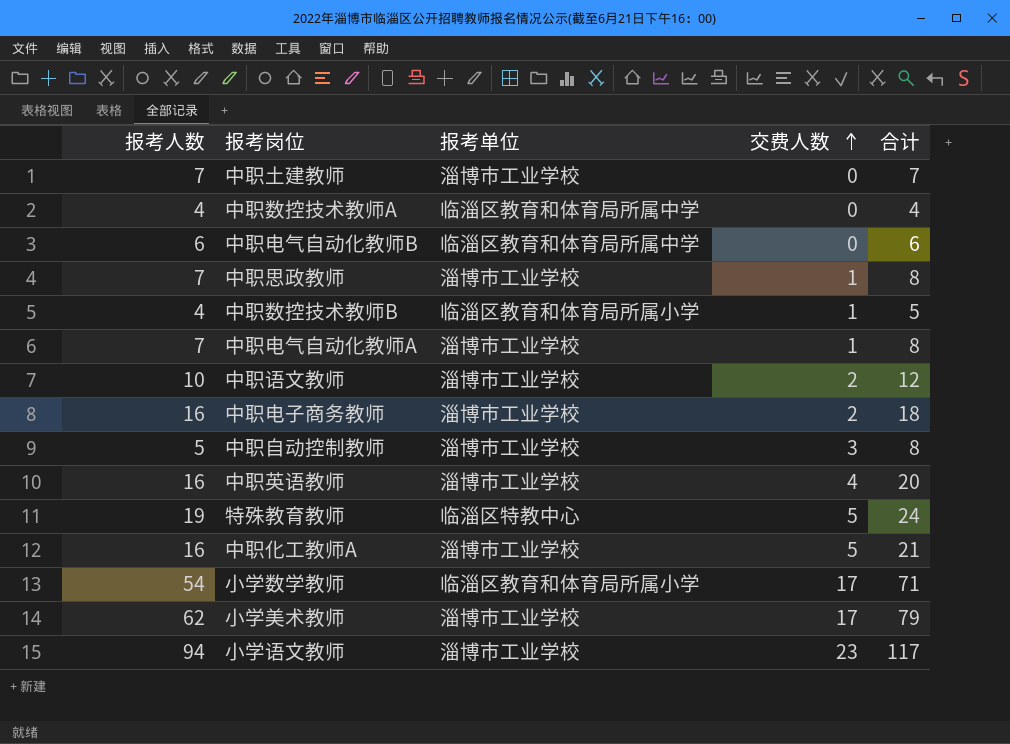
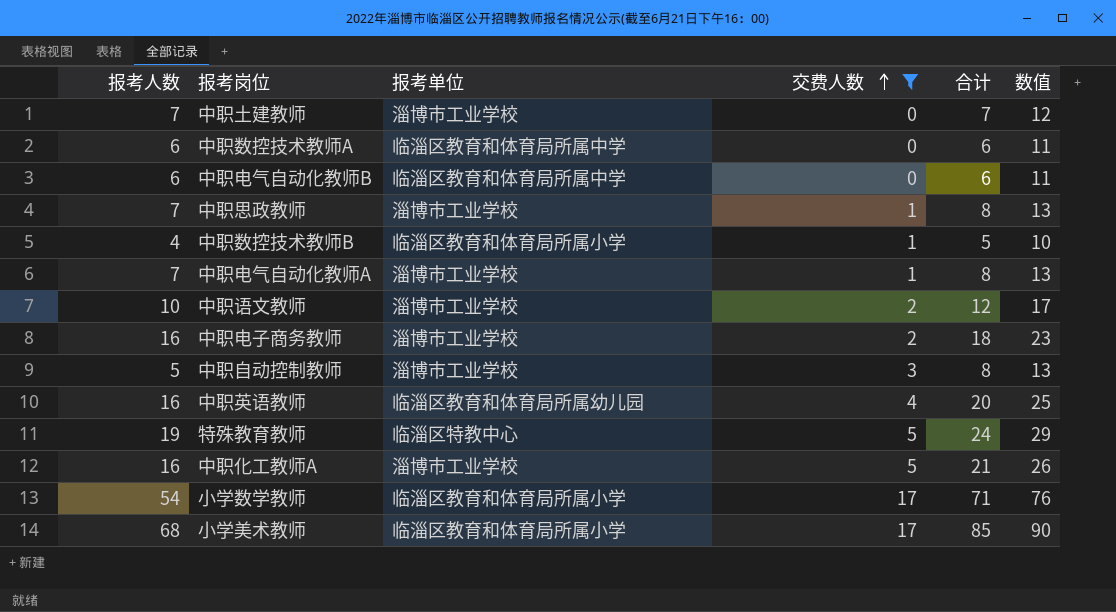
filter: none -> 交费人数 != 23
column 数值 | formula: none -> [合计] + 5
中职数控技术教师A | 报考人数: 4 -> 6
中职数控技术教师A | 合计: 4 -> 6
中职英语教师 | 报考单位: 淄博市工业学校 -> 临淄区教育和体育局所属幼儿园
小学美术教师 | 报考人数: 62 -> 68
小学美术教师 | 报考单位: 淄博市工业学校 -> 临淄区教育和体育局所属小学
小学美术教师 | 合计: 79 -> 85

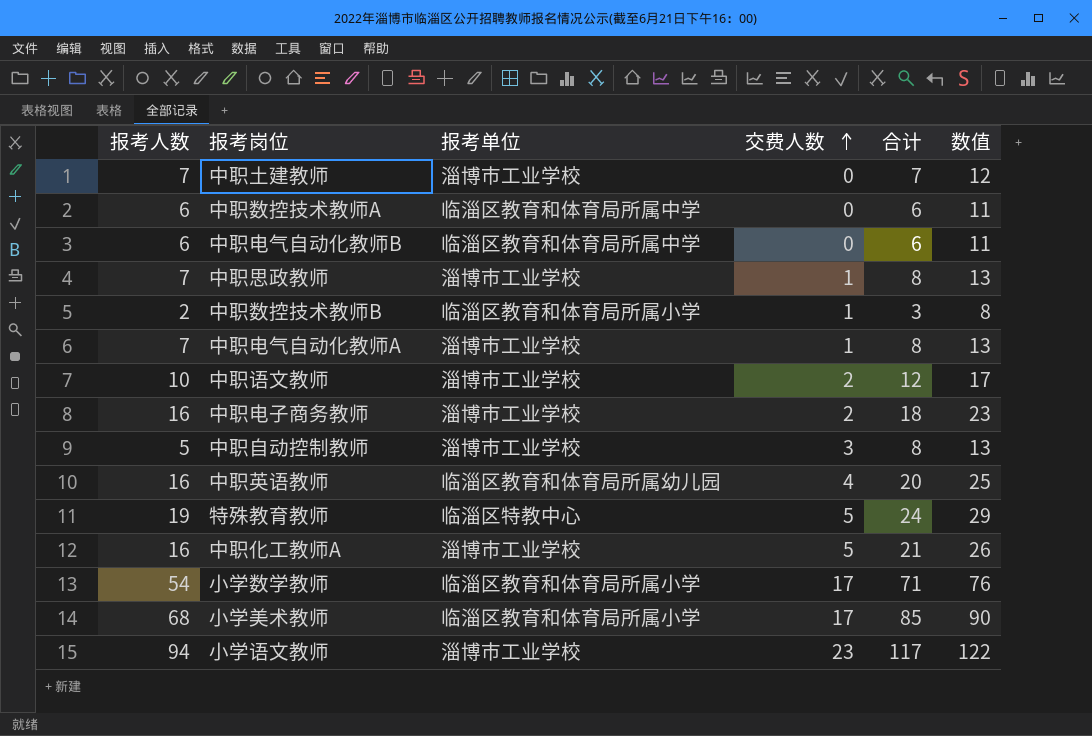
filter: 交费人数 != 23 -> none
中职数控技术教师B | 报考人数: 4 -> 2
中职数控技术教师B | 合计: 5 -> 3
中职数控技术教师B | 数值: 10 -> 8

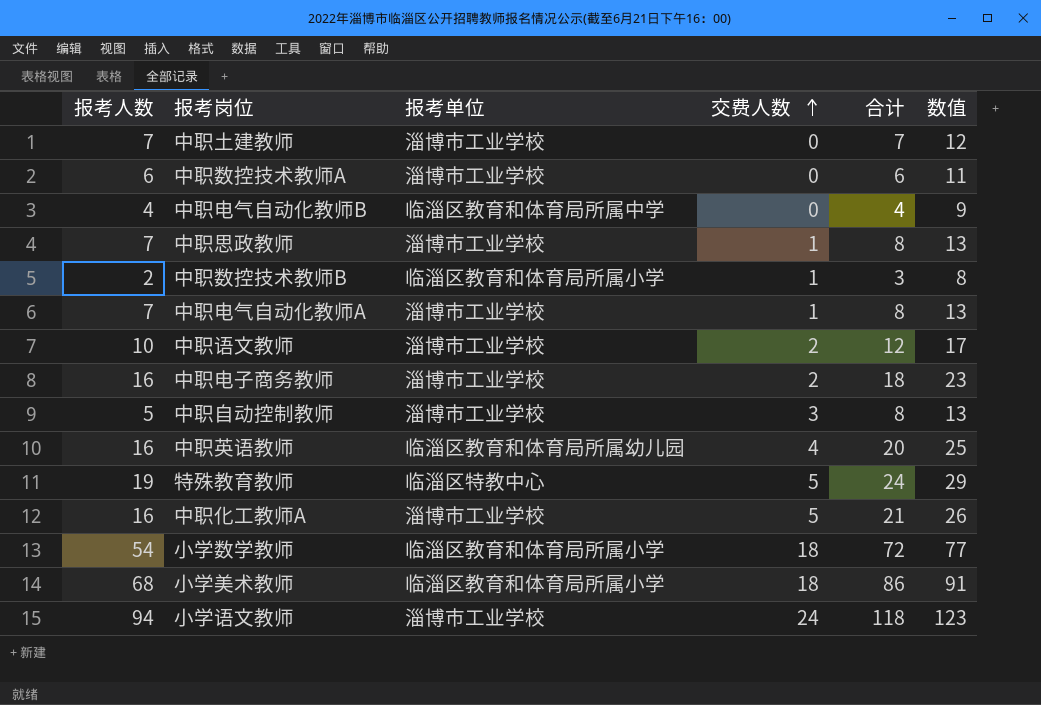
中职数控技术教师A | 报考单位: 临淄区教育和体育局所属中学 -> 淄博市工业学校
中职电气自动化教师B | 报考人数: 6 -> 4
中职电气自动化教师B | 合计: 6 -> 4
中职电气自动化教师B | 数值: 11 -> 9
小学数学教师 | 交费人数: 17 -> 18
小学数学教师 | 合计: 71 -> 72
小学数学教师 | 数值: 76 -> 77
小学美术教师 | 交费人数: 17 -> 18
小学美术教师 | 合计: 85 -> 86
小学美术教师 | 数值: 90 -> 91
小学语文教师 | 交费人数: 23 -> 24
小学语文教师 | 合计: 117 -> 118
小学语文教师 | 数值: 122 -> 123

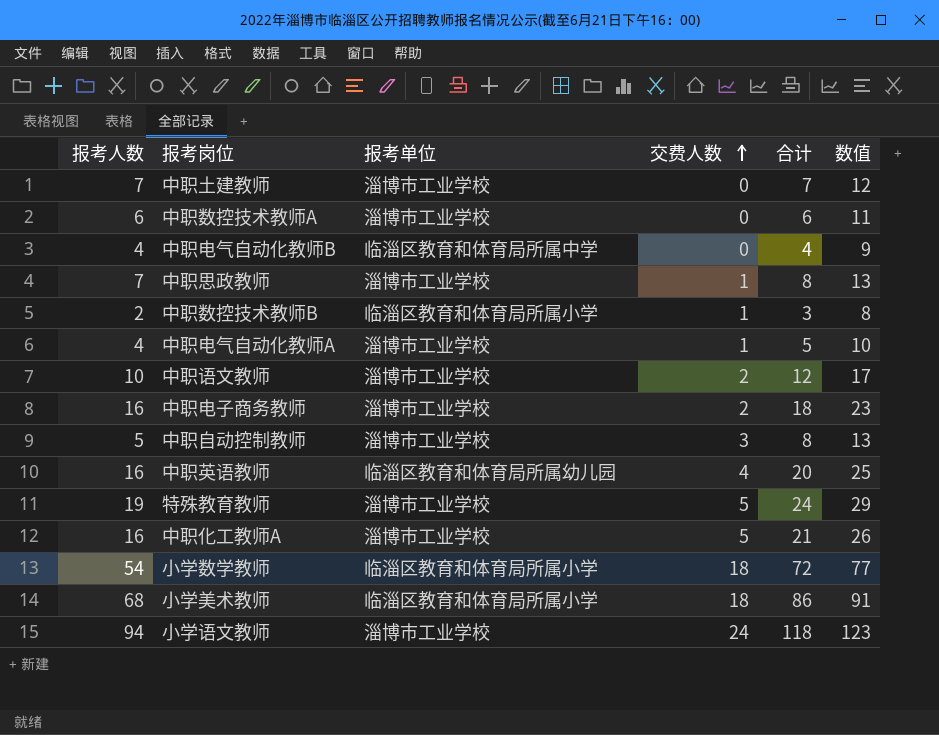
中职电气自动化教师A | 报考人数: 7 -> 4
中职电气自动化教师A | 合计: 8 -> 5
中职电气自动化教师A | 数值: 13 -> 10
特殊教育教师 | 报考单位: 临淄区特教中心 -> 淄博市工业学校

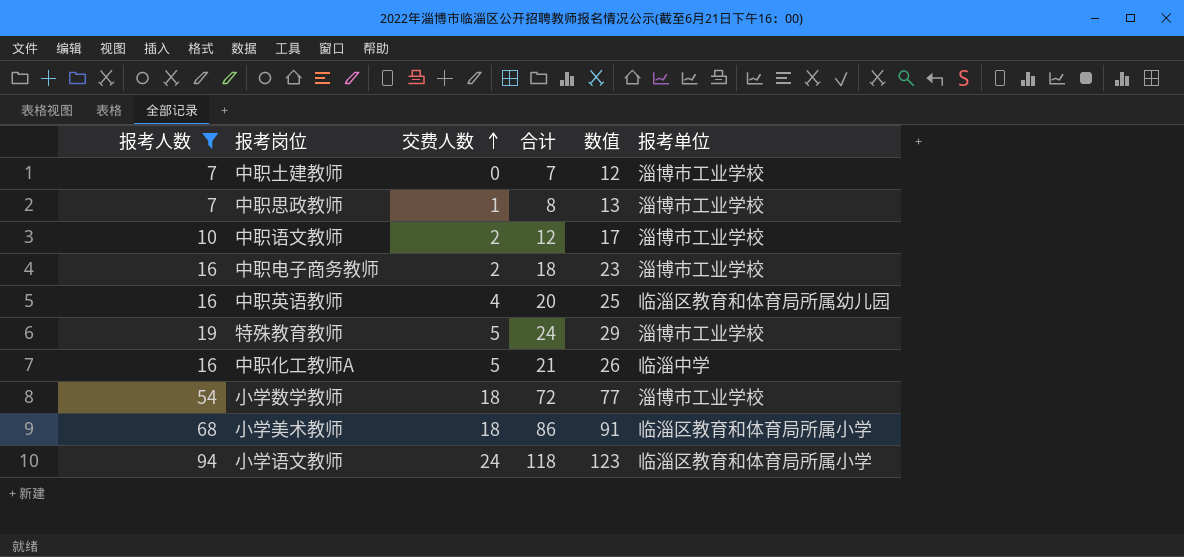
filter: none -> 报考人数 >= 7
column 报考单位 | position: 3 -> 6
中职化工教师A | 报考单位: 淄博市工业学校 -> 临淄中学
小学数学教师 | 报考单位: 临淄区教育和体育局所属小学 -> 淄博市工业学校
小学语文教师 | 报考单位: 淄博市工业学校 -> 临淄区教育和体育局所属小学

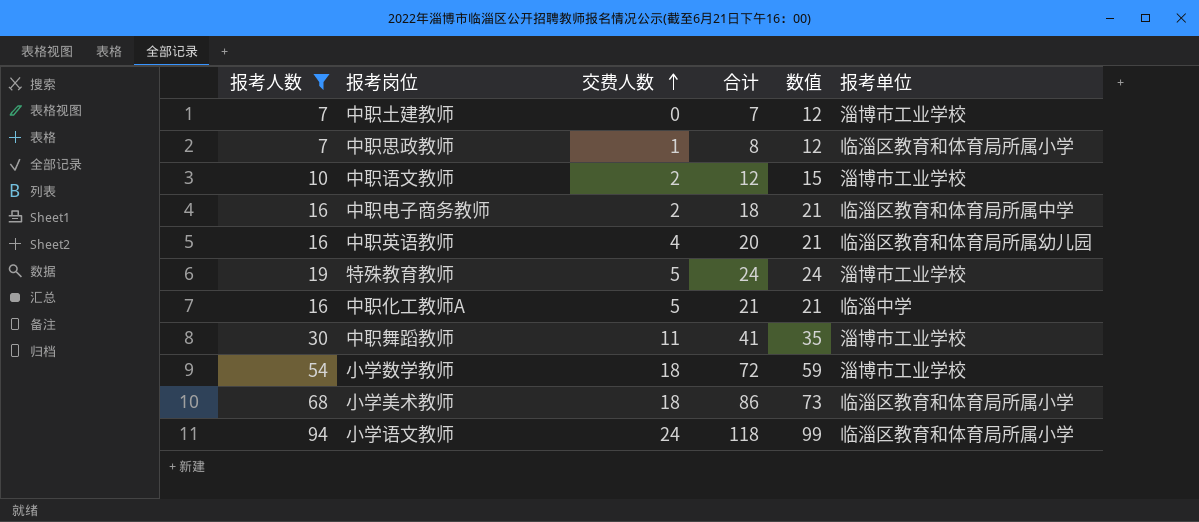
column 数值 | formula: [合计] + 5 -> [报考人数] + 5
中职思政教师 | 报考单位: 淄博市工业学校 -> 临淄区教育和体育局所属小学
中职电子商务教师 | 报考单位: 淄博市工业学校 -> 临淄区教育和体育局所属中学
row 中职舞蹈教师: none -> 30 | 11 | 41 | 35 | 淄博市工业学校

